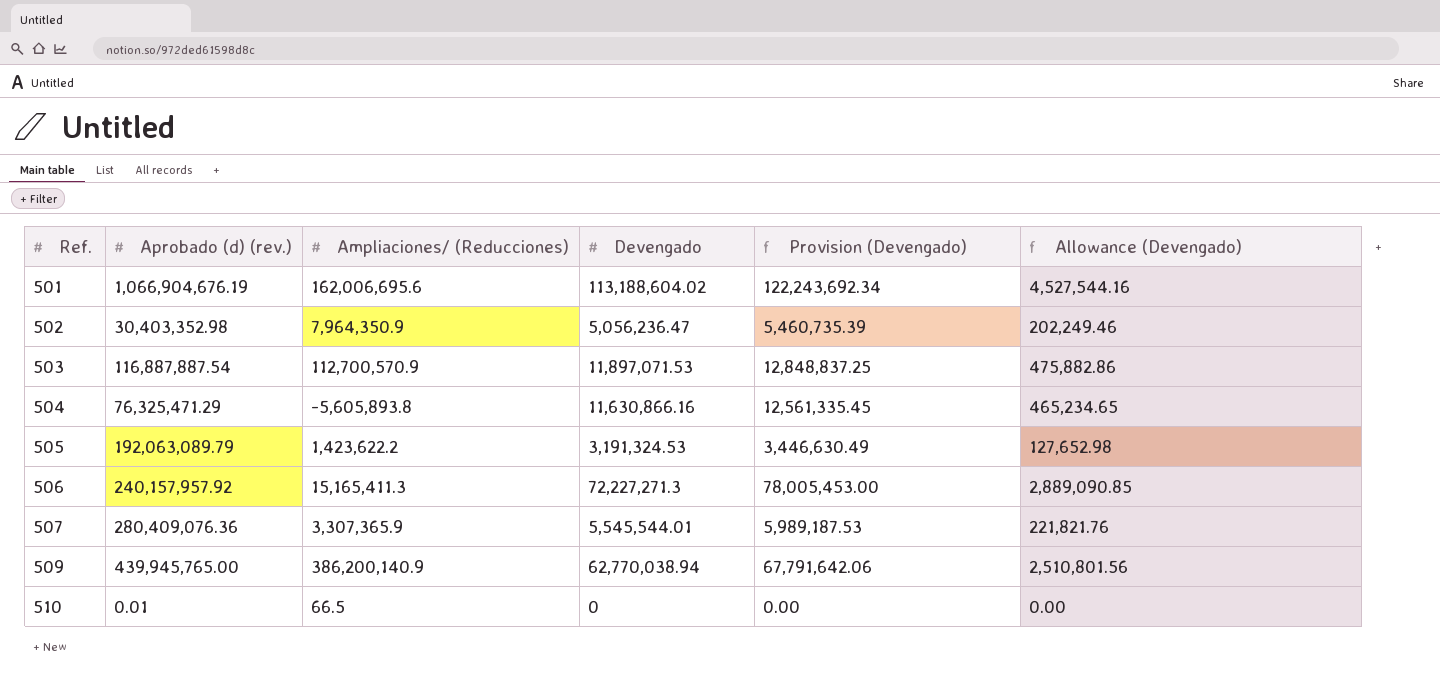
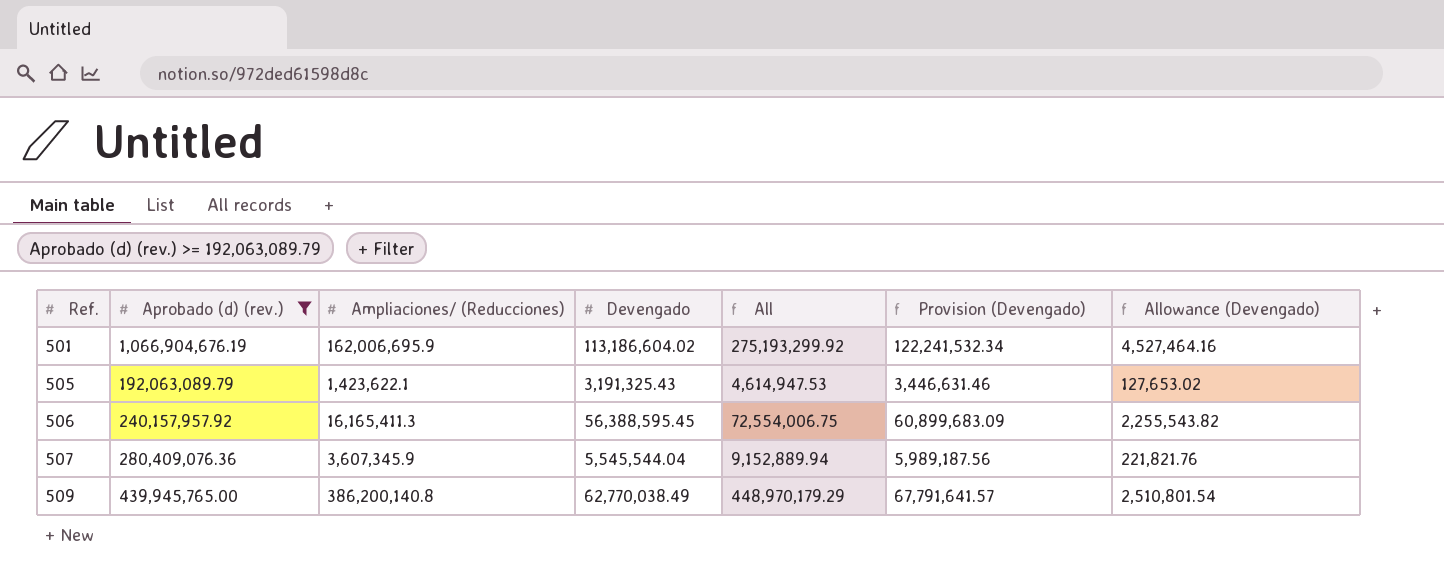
filter: none -> Aprobado (d) (rev.) >= 192,063,089.79
column All | formula: none -> [Ampliaciones/ (Reducciones)] + [Devengado]
501 | Ampliaciones/ (Reducciones): 162,006,695.6 -> 162,006,695.9
501 | Devengado: 113,188,604.02 -> 113,186,604.02
501 | Provision (Devengado): 122,243,692.34 -> 122,241,532.34
501 | Allowance (Devengado): 4,527,544.16 -> 4,527,464.16
505 | Ampliaciones/ (Reducciones): 1,423,622.2 -> 1,423,622.1
505 | Devengado: 3,191,324.53 -> 3,191,325.43
505 | Provision (Devengado): 3,446,630.49 -> 3,446,631.46
505 | Allowance (Devengado): 127,652.98 -> 127,653.02
506 | Ampliaciones/ (Reducciones): 15,165,411.3 -> 16,165,411.3
506 | Devengado: 72,227,271.3 -> 56,388,595.45
506 | Provision (Devengado): 78,005,453.00 -> 60,899,683.09
506 | Allowance (Devengado): 2,889,090.85 -> 2,255,543.82
507 | Ampliaciones/ (Reducciones): 3,307,365.9 -> 3,607,345.9
507 | Devengado: 5,545,544.01 -> 5,545,544.04
507 | Provision (Devengado): 5,989,187.53 -> 5,989,187.56
509 | Ampliaciones/ (Reducciones): 386,200,140.9 -> 386,200,140.8
509 | Devengado: 62,770,038.94 -> 62,770,038.49
509 | Provision (Devengado): 67,791,642.06 -> 67,791,641.57
509 | Allowance (Devengado): 2,510,801.56 -> 2,510,801.54

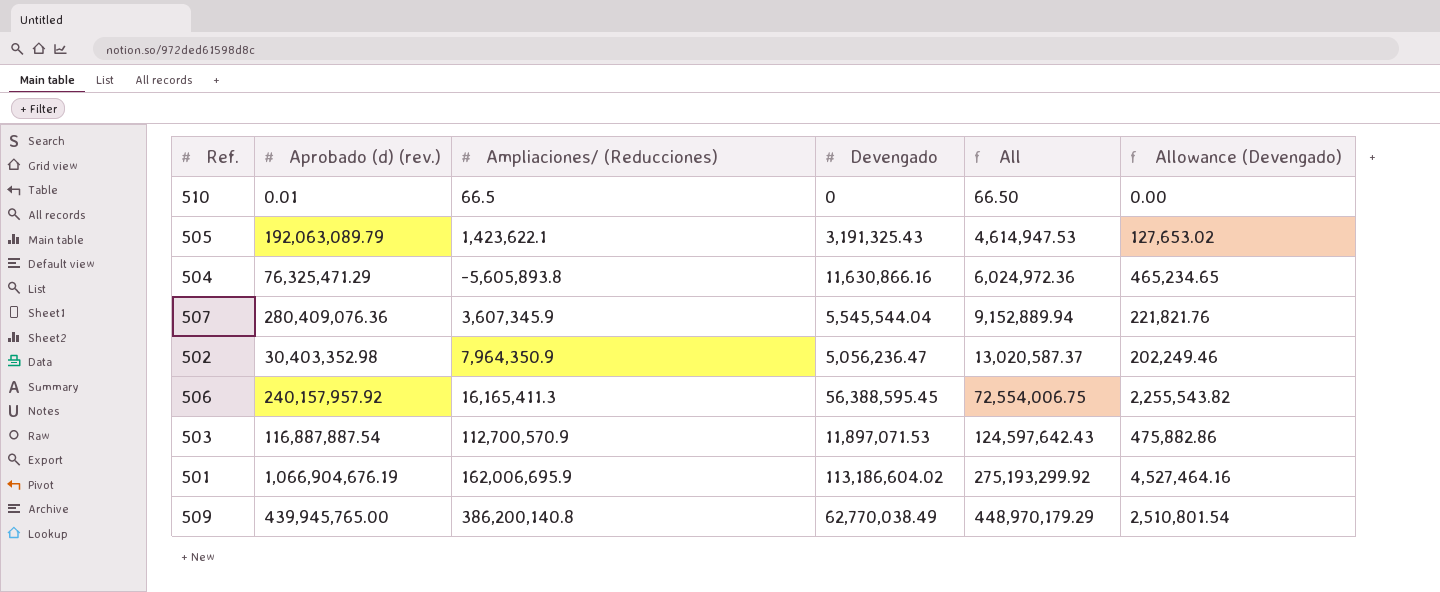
filter: Aprobado (d) (rev.) >= 192,063,089.79 -> none
row order: Ref. ascending -> All ascending
column Provision (Devengado) | formula: [Devengado] * 1.08 -> none

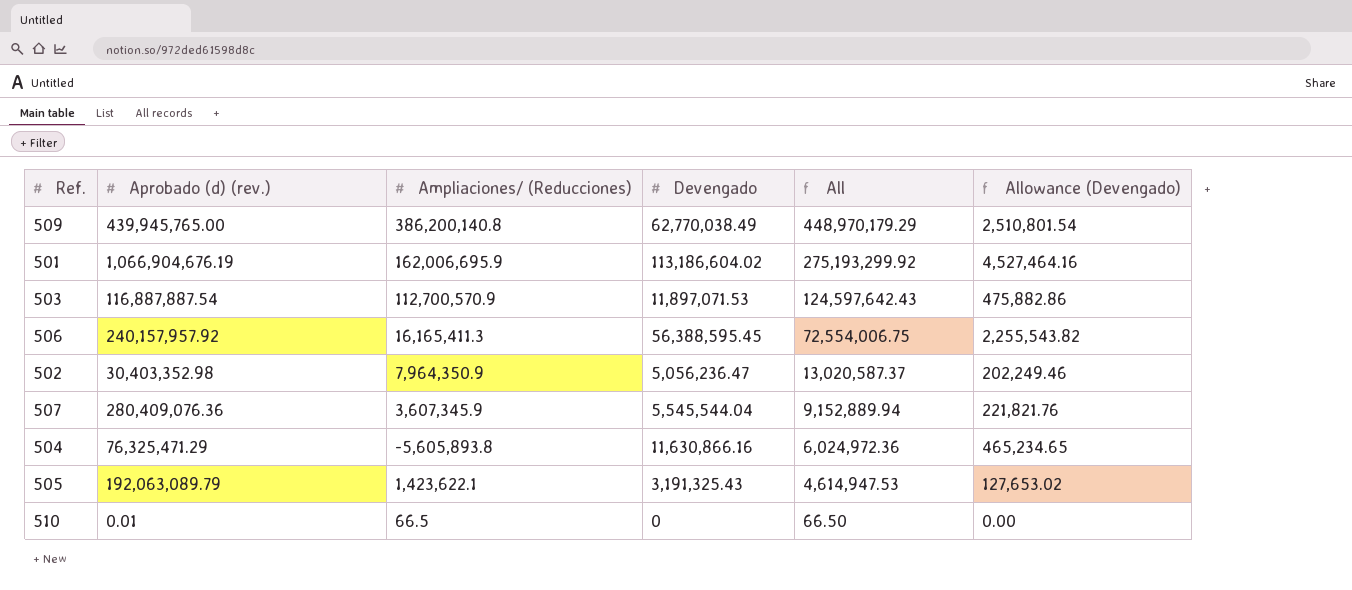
row order: All ascending -> All descending

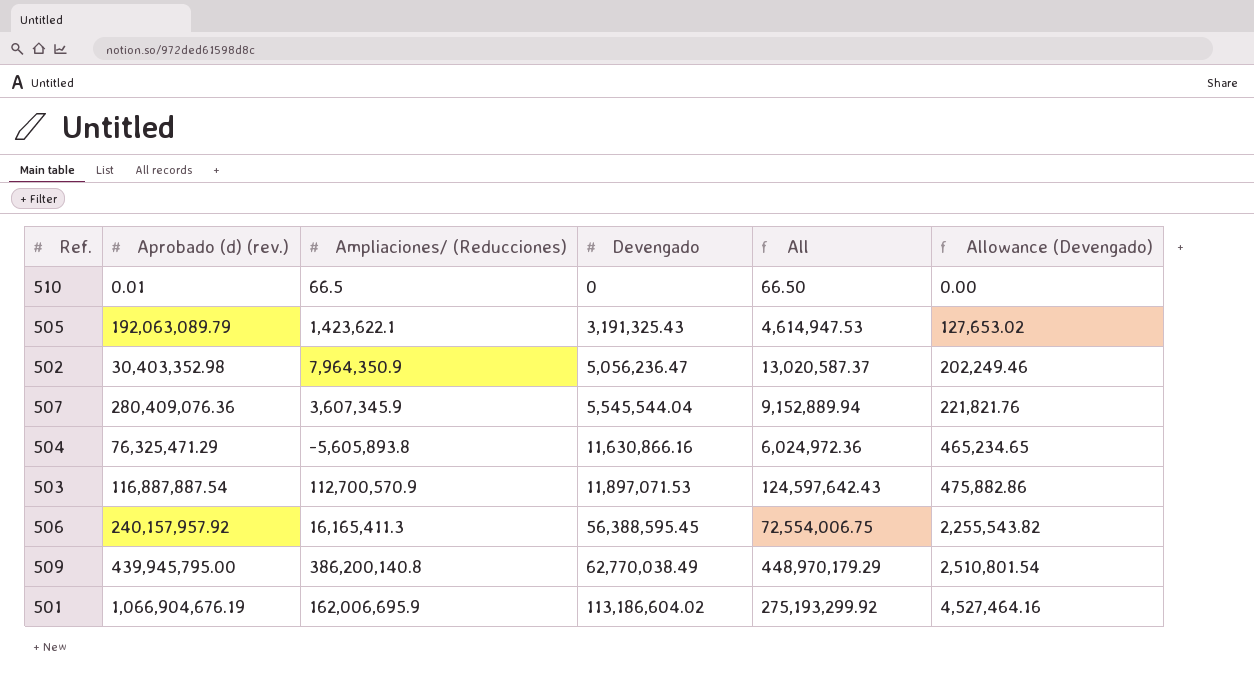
row order: All descending -> Devengado ascending
509 | Aprobado (d) (rev.): 439,945,765.00 -> 439,945,795.00

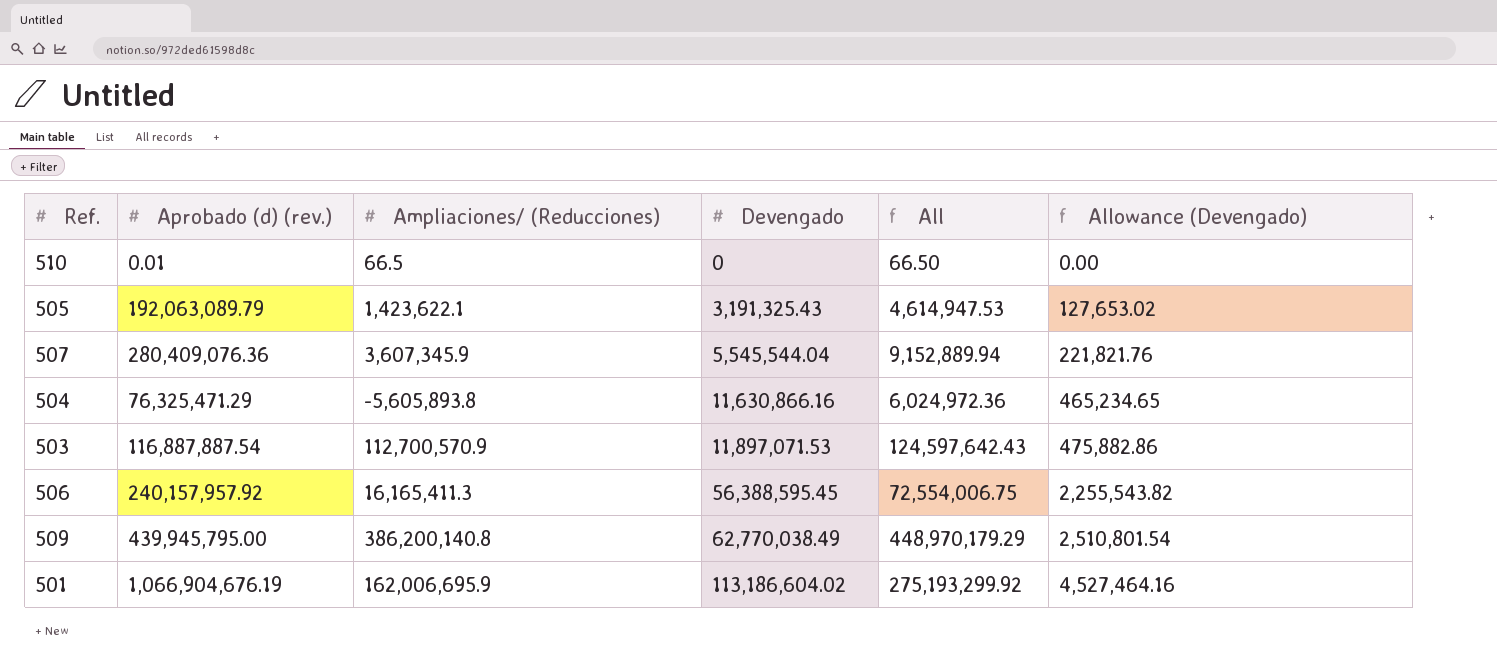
row 502: 30,403,352.98 | 7,964,350.9 | 5,056,236.47 | 13,020,587.37 | 202,249.46 -> none

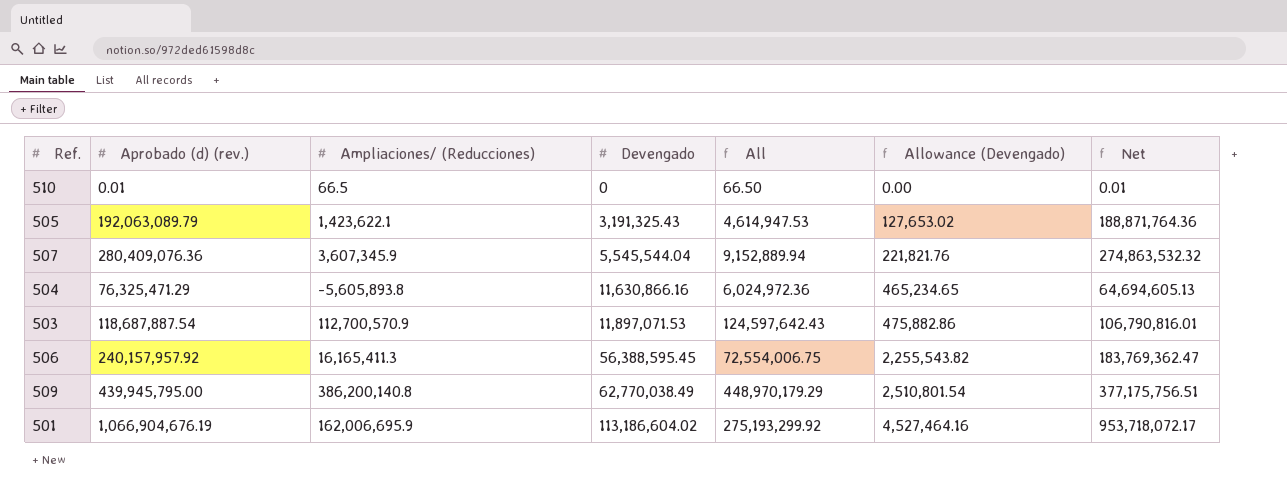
column Net | formula: none -> [Aprobado (d) (rev.)] - [Devengado]
503 | Aprobado (d) (rev.): 116,887,887.54 -> 118,687,887.54

